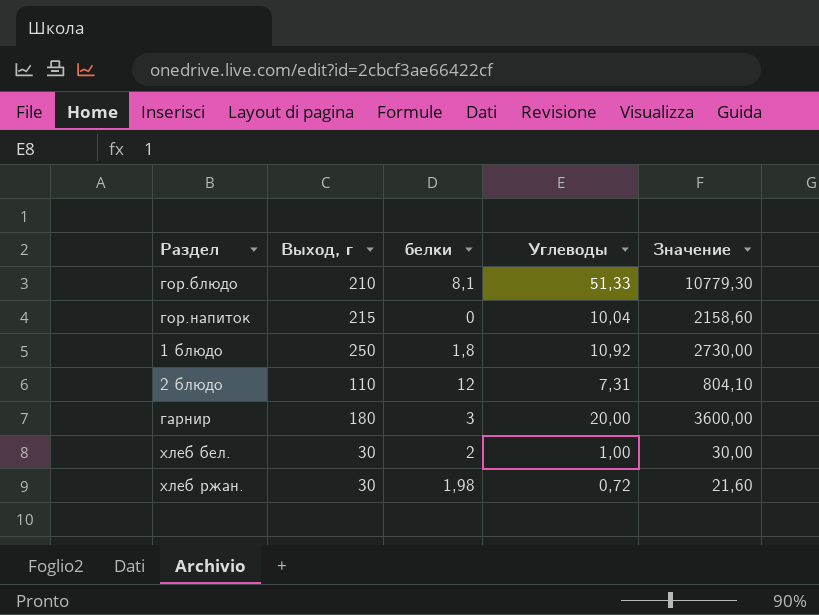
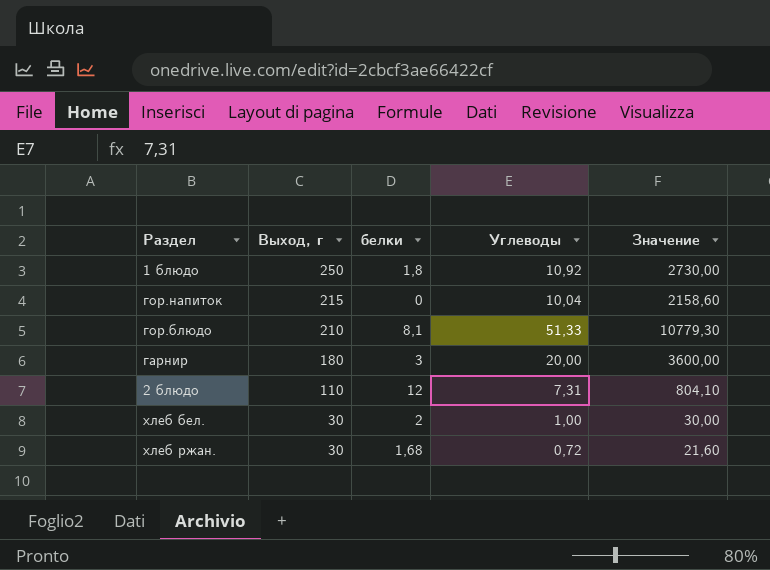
row order: none -> Выход, г descending
хлеб ржан. | белки: 1,98 -> 1,68

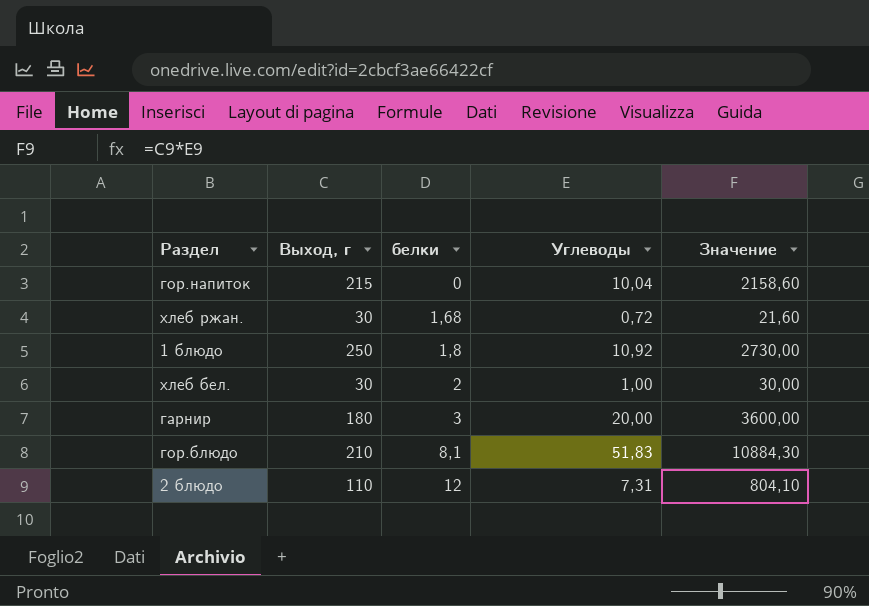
row order: Выход, г descending -> белки ascending
гор.блюдо | Углеводы: 51,33 -> 51,83
гор.блюдо | Значение: 10779,30 -> 10884,30

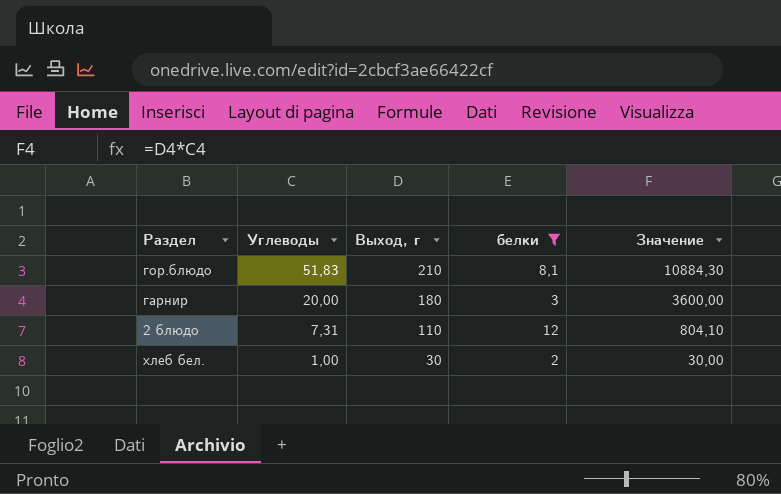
filter: none -> белки >= 2
row order: белки ascending -> Углеводы descending
column Углеводы | position: 4 -> 2

